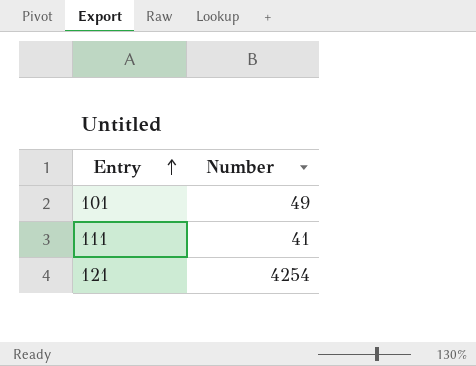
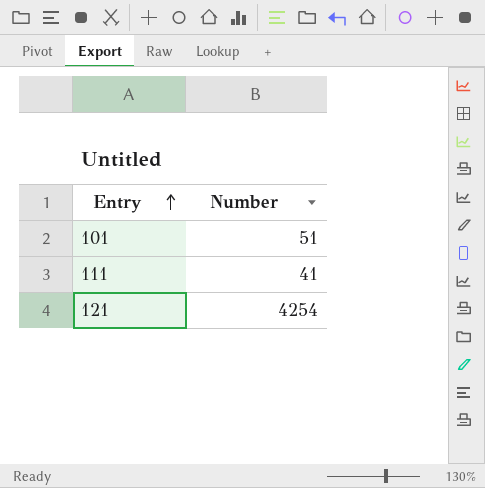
101 | Number: 49 -> 51

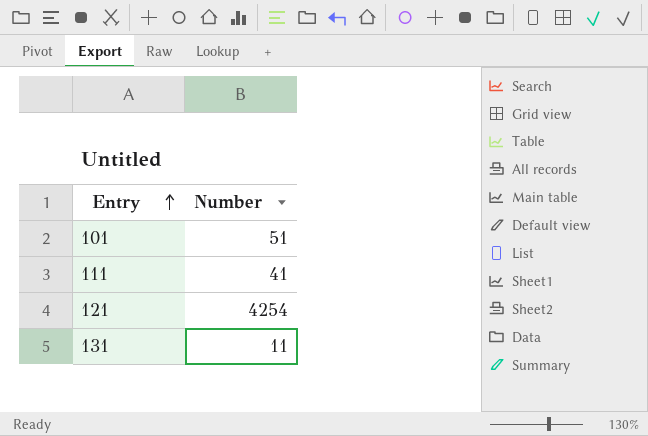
row 131: none -> 11

